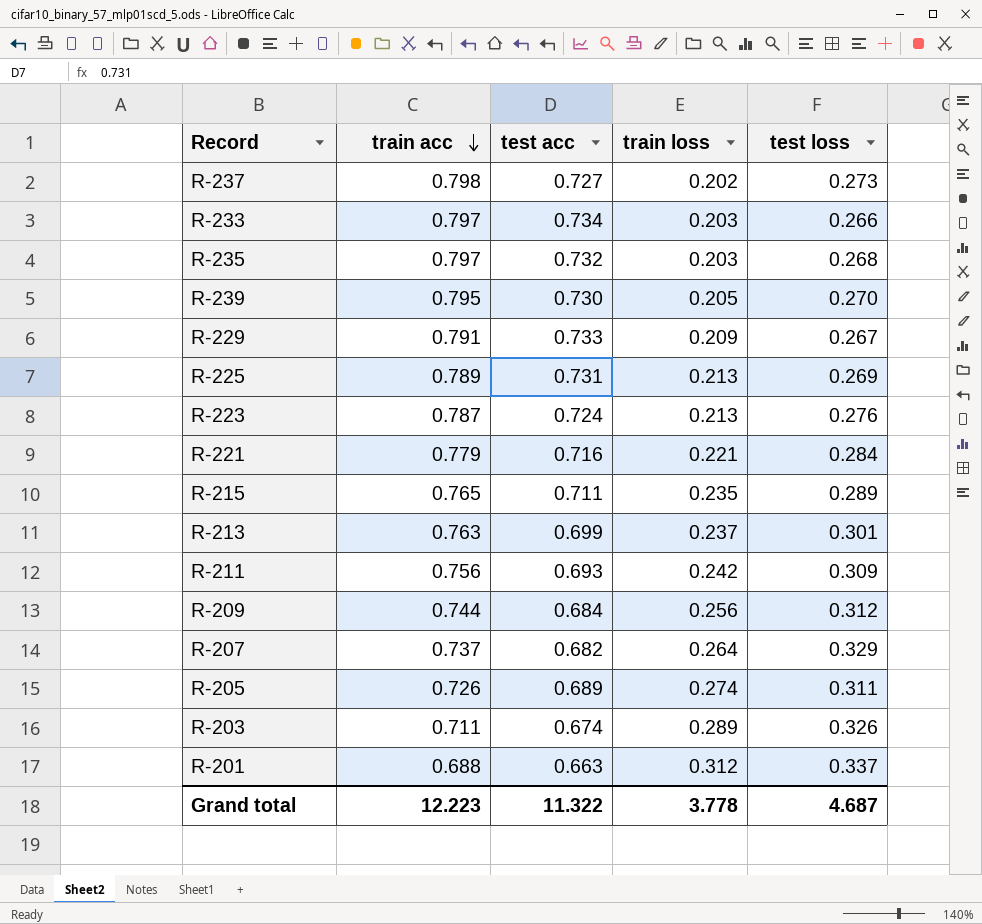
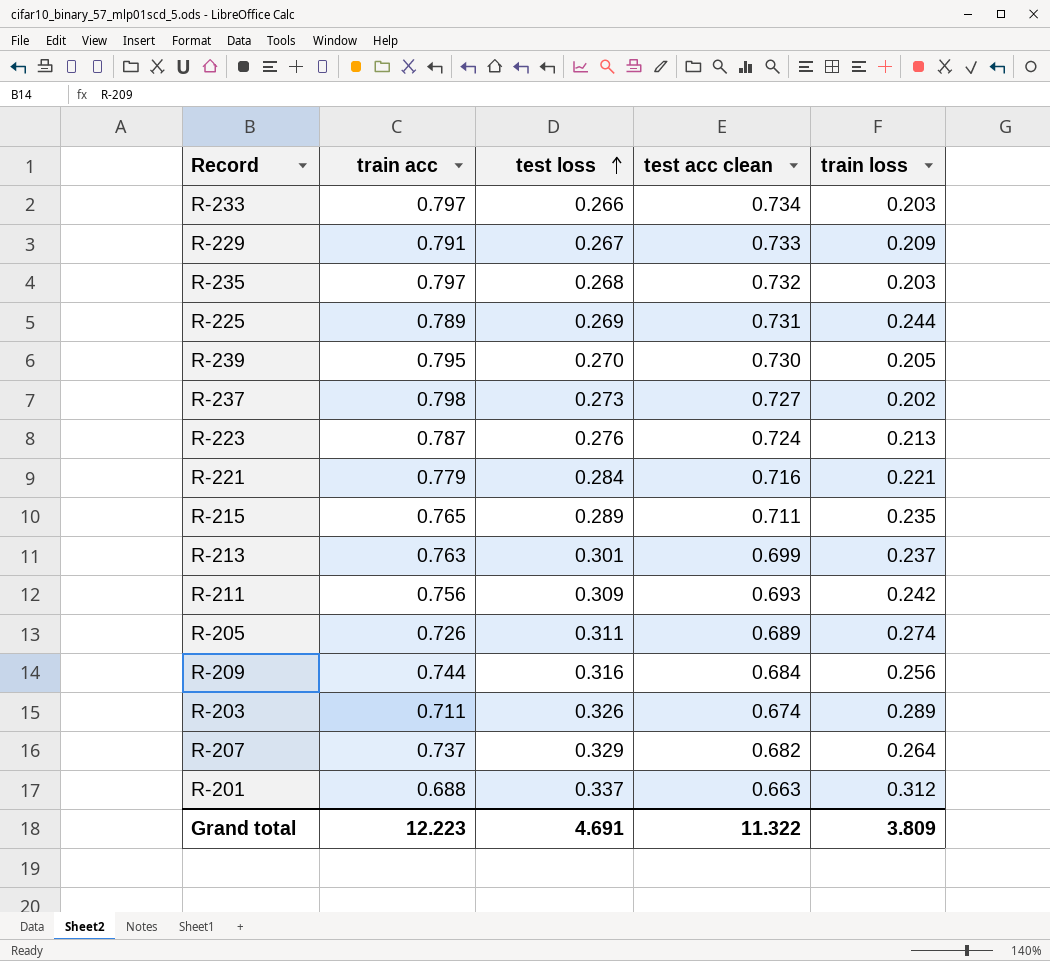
row order: train acc descending -> test loss ascending
column test loss | position: 5 -> 3
column name: test acc -> test acc clean
R-225 | train loss: 0.213 -> 0.244
R-209 | test loss: 0.312 -> 0.316
Grand total | test loss: 4.687 -> 4.691
Grand total | train loss: 3.778 -> 3.809

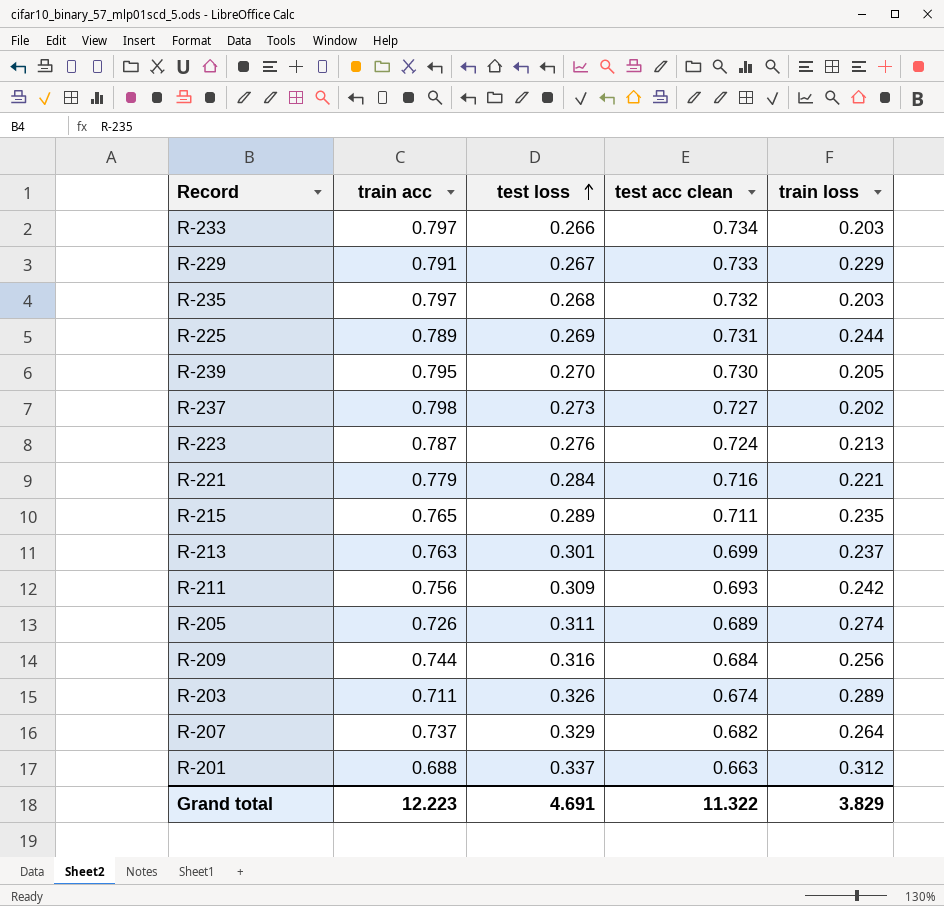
R-229 | train loss: 0.209 -> 0.229
Grand total | train loss: 3.809 -> 3.829

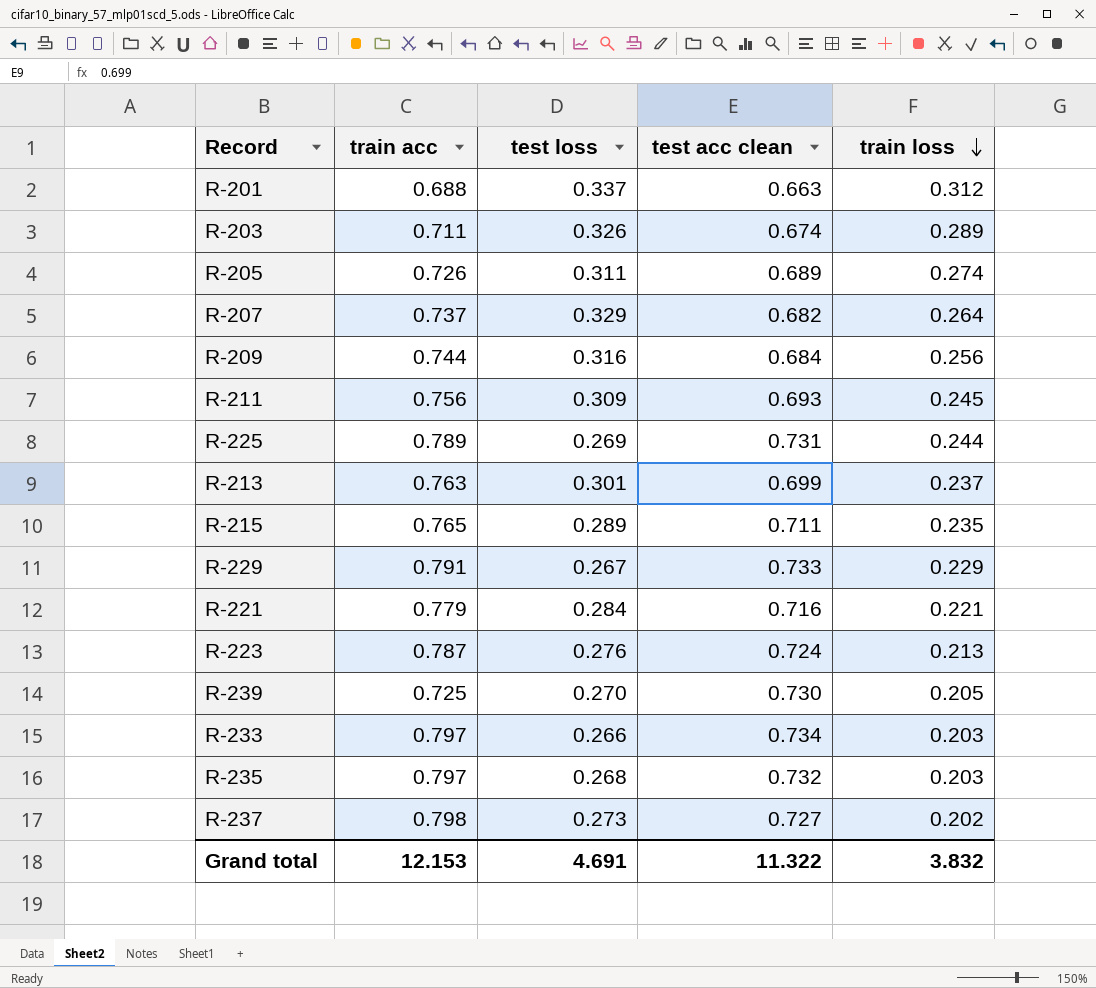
row order: test loss ascending -> train loss descending
R-211 | train loss: 0.242 -> 0.245
R-239 | train acc: 0.795 -> 0.725
Grand total | train acc: 12.223 -> 12.153
Grand total | train loss: 3.829 -> 3.832

